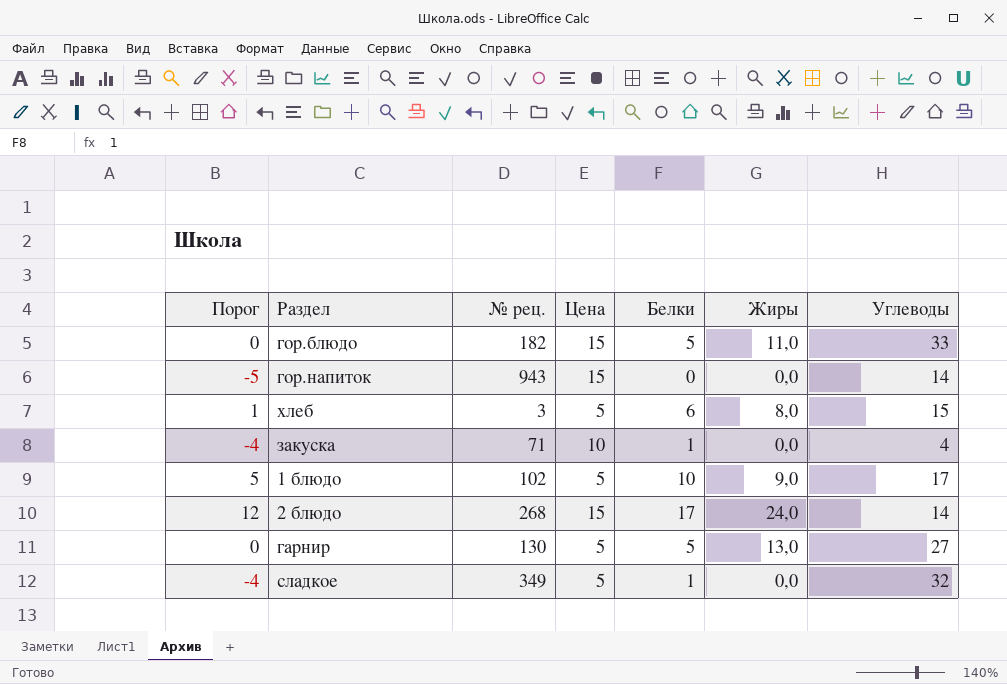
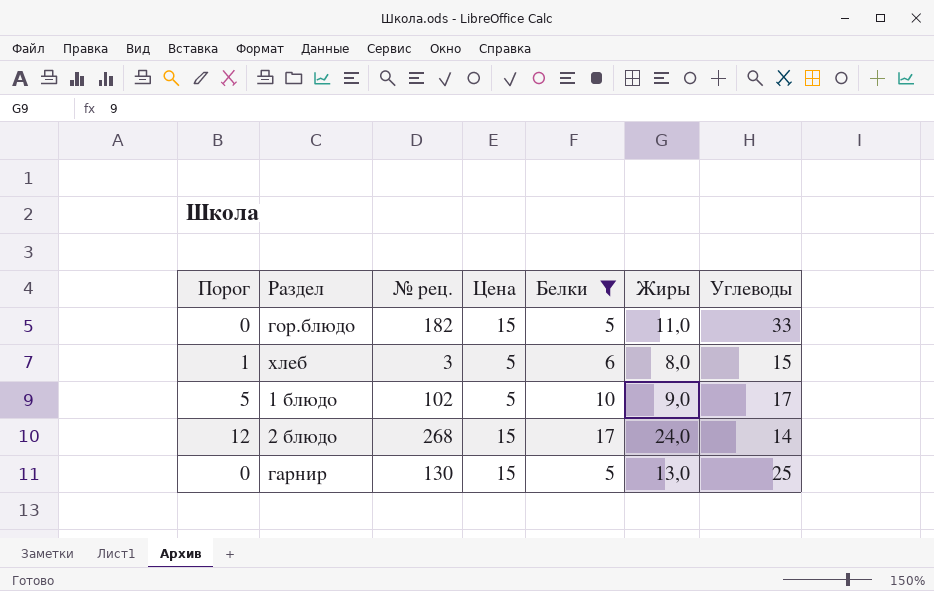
filter: none -> Белки >= 5
гарнир | Цена: 5 -> 15
гарнир | Углеводы: 27 -> 25

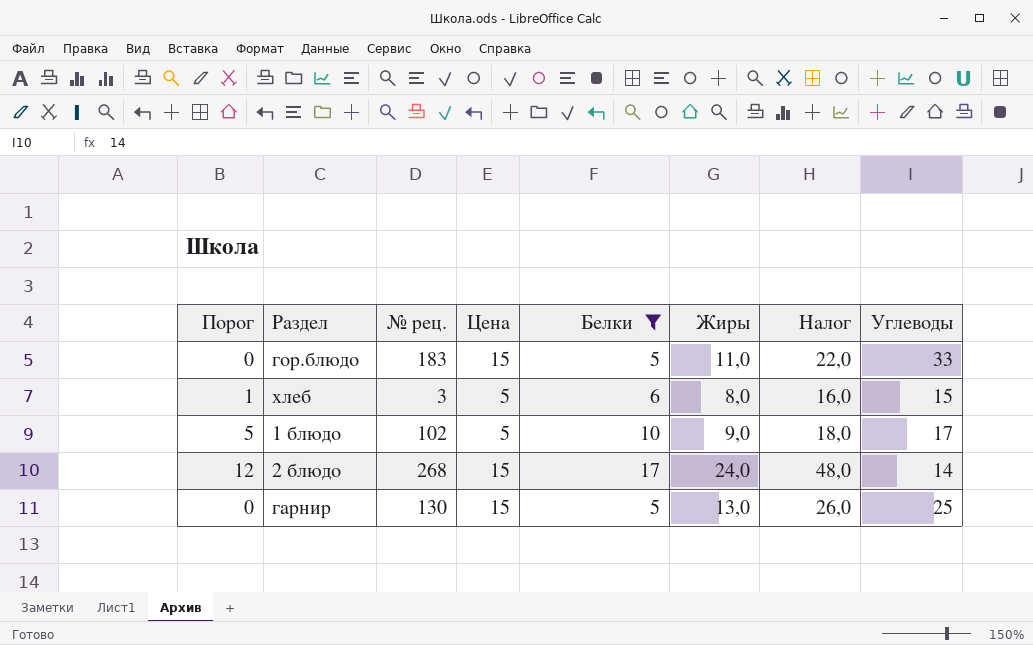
column Налог | formula: none -> [Жиры] * 2
гор.блюдо | № рец.: 182 -> 183

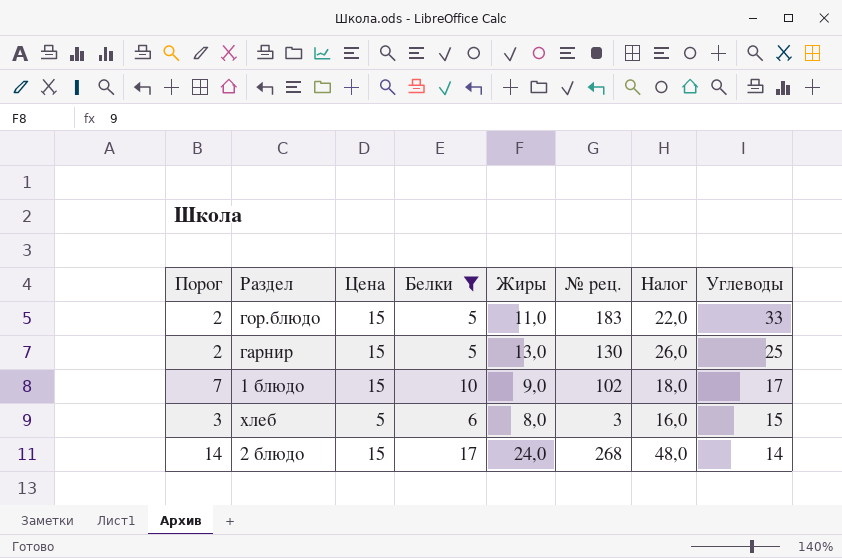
row order: none -> Углеводы descending
column Порог | formula: [Белки] - 5 -> [Белки] - 3
column № рец. | position: 3 -> 6
1 блюдо | Цена: 5 -> 15

